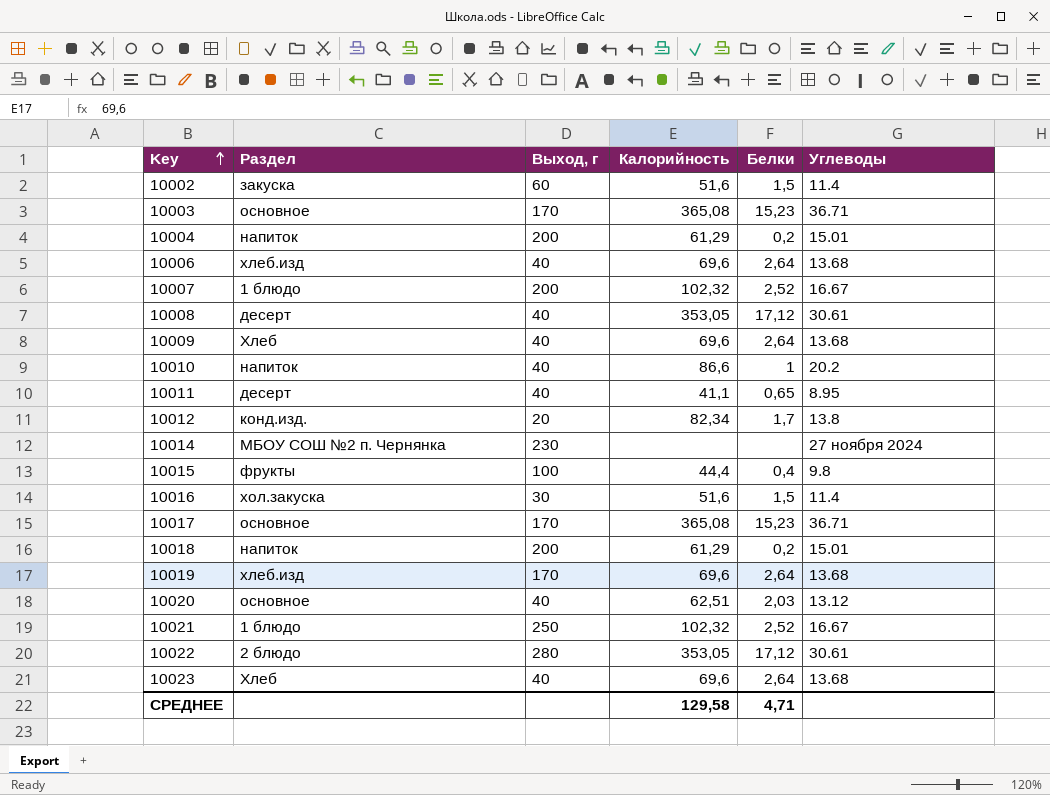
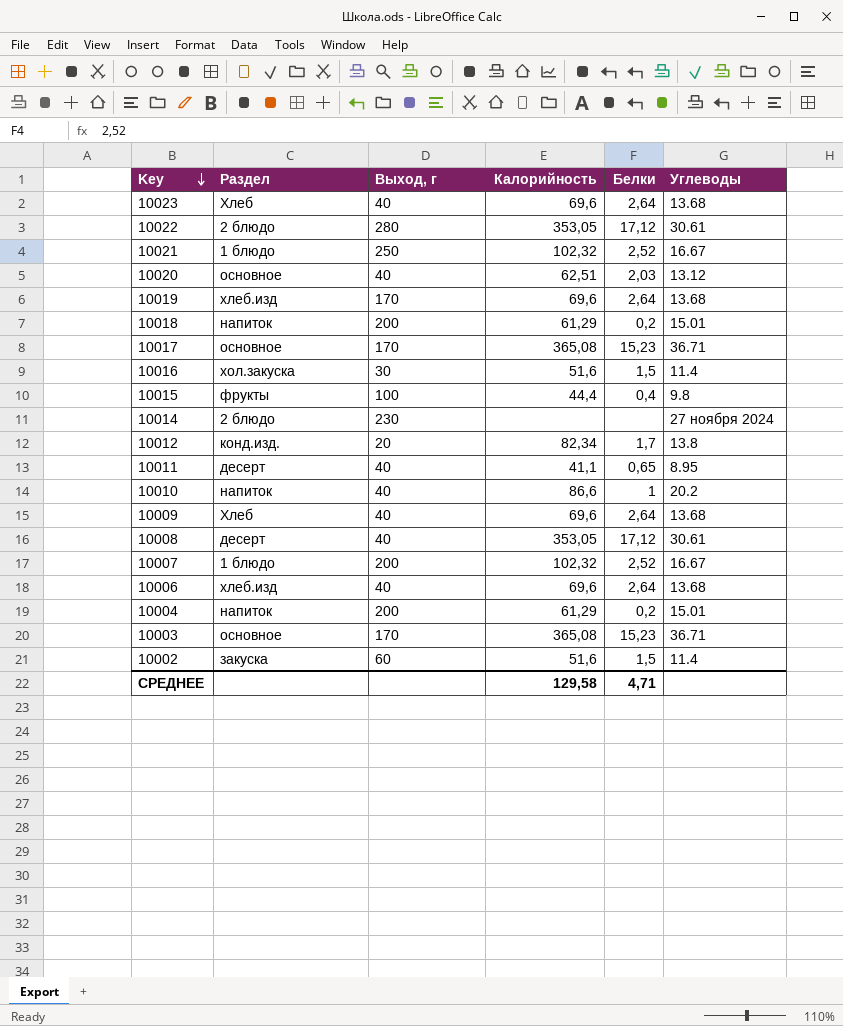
row order: Key ascending -> Key descending
10014 | Раздел: МБОУ СОШ №2 п. Чернянка -> 2 блюдо

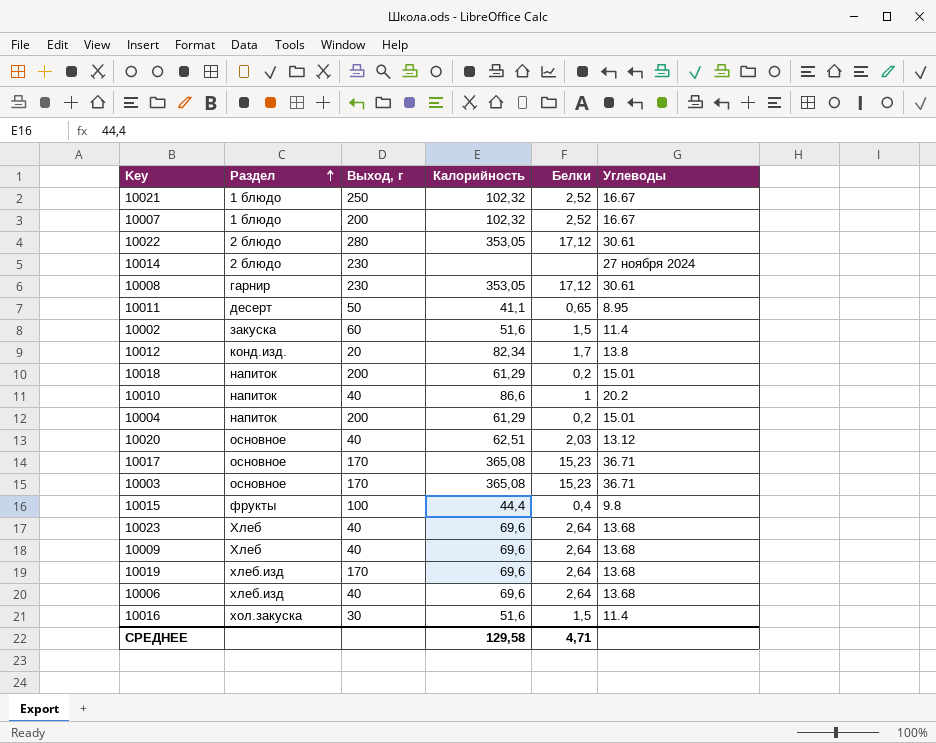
row order: Key descending -> Раздел ascending
10008 | Раздел: десерт -> гарнир
10008 | Выход, г: 40 -> 230
10011 | Выход, г: 40 -> 50

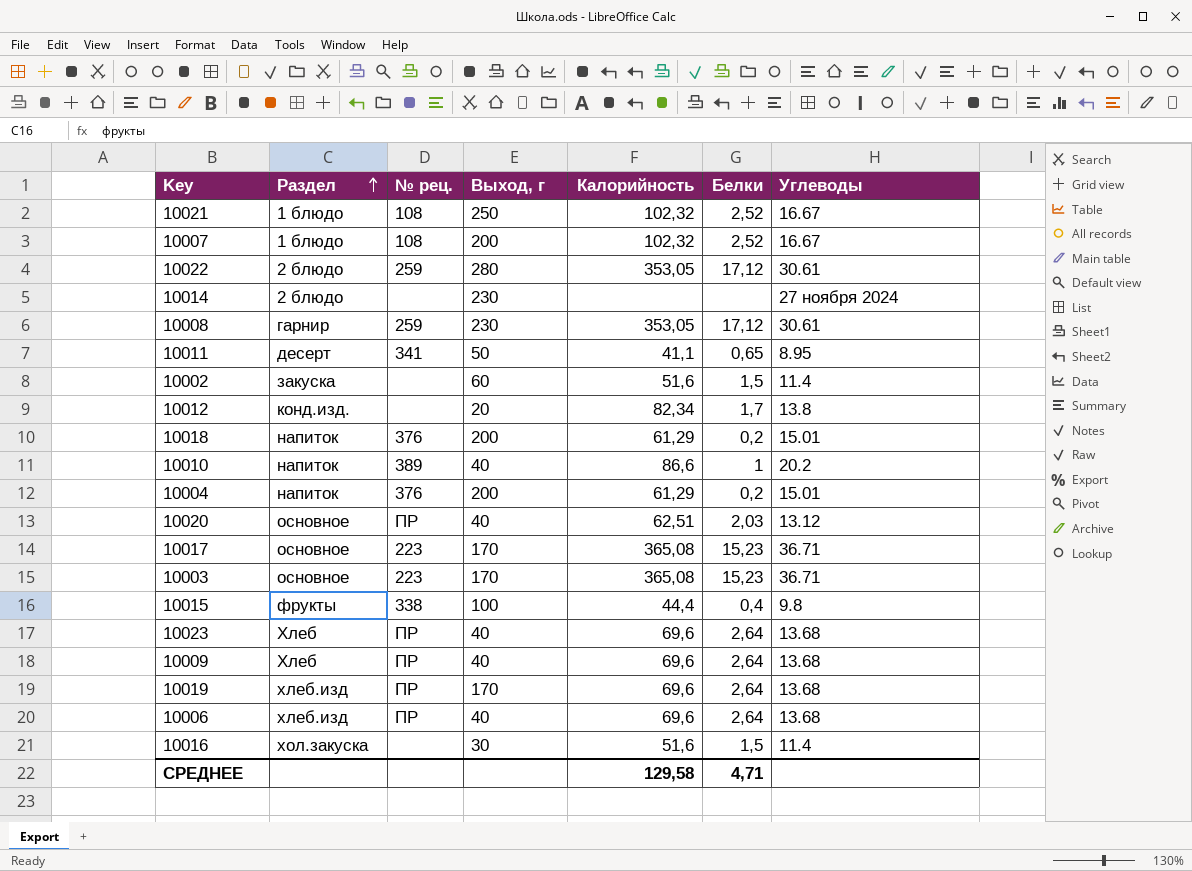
column № рец. | position: none -> 3

